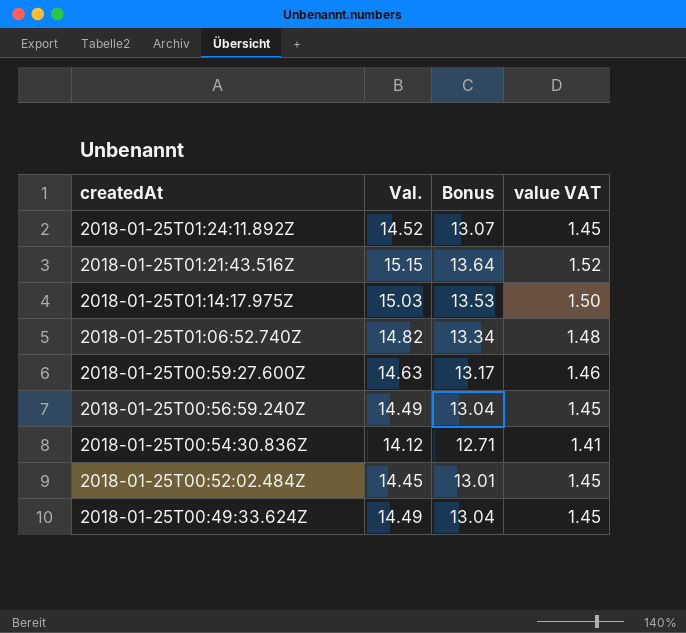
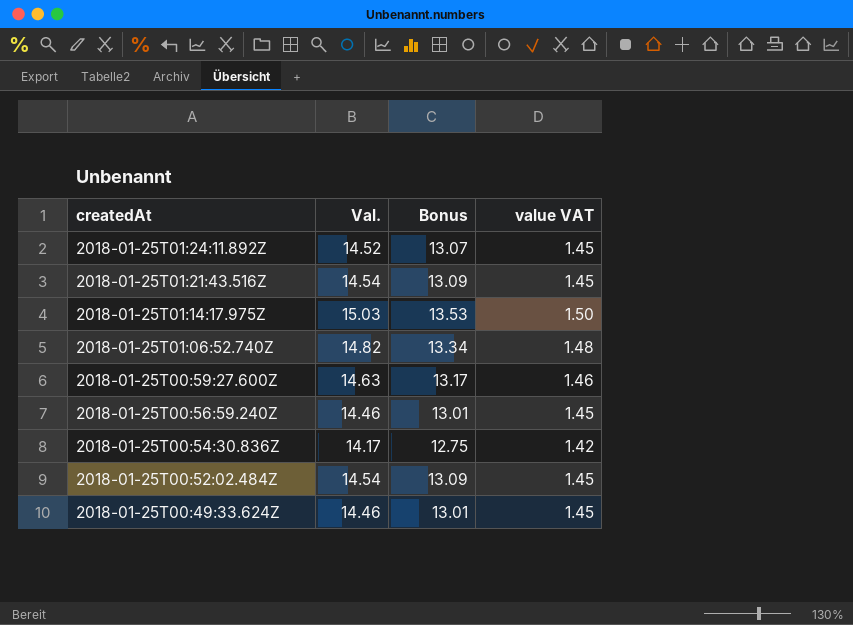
2018-01-25T01:21:43.516Z | Val.: 15.15 -> 14.54
2018-01-25T01:21:43.516Z | Bonus: 13.64 -> 13.09
2018-01-25T01:21:43.516Z | value VAT: 1.52 -> 1.45
2018-01-25T00:56:59.240Z | Val.: 14.49 -> 14.46
2018-01-25T00:56:59.240Z | Bonus: 13.04 -> 13.01
2018-01-25T00:54:30.836Z | Val.: 14.12 -> 14.17
2018-01-25T00:54:30.836Z | Bonus: 12.71 -> 12.75
2018-01-25T00:54:30.836Z | value VAT: 1.41 -> 1.42
2018-01-25T00:52:02.484Z | Val.: 14.45 -> 14.54
2018-01-25T00:52:02.484Z | Bonus: 13.01 -> 13.09
2018-01-25T00:49:33.624Z | Val.: 14.49 -> 14.46
2018-01-25T00:49:33.624Z | Bonus: 13.04 -> 13.01

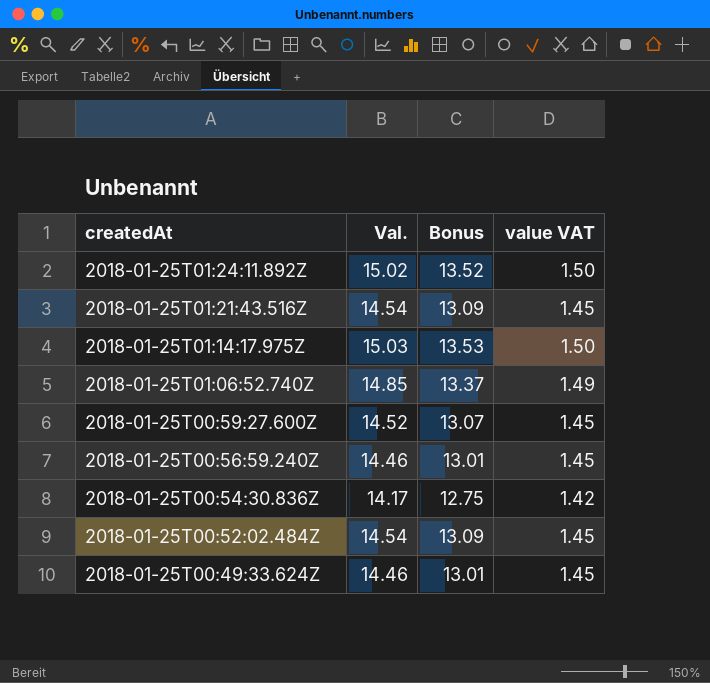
2018-01-25T01:24:11.892Z | Val.: 14.52 -> 15.02
2018-01-25T01:24:11.892Z | Bonus: 13.07 -> 13.52
2018-01-25T01:24:11.892Z | value VAT: 1.45 -> 1.50
2018-01-25T01:06:52.740Z | Val.: 14.82 -> 14.85
2018-01-25T01:06:52.740Z | Bonus: 13.34 -> 13.37
2018-01-25T01:06:52.740Z | value VAT: 1.48 -> 1.49
2018-01-25T00:59:27.600Z | Val.: 14.63 -> 14.52
2018-01-25T00:59:27.600Z | Bonus: 13.17 -> 13.07
2018-01-25T00:59:27.600Z | value VAT: 1.46 -> 1.45

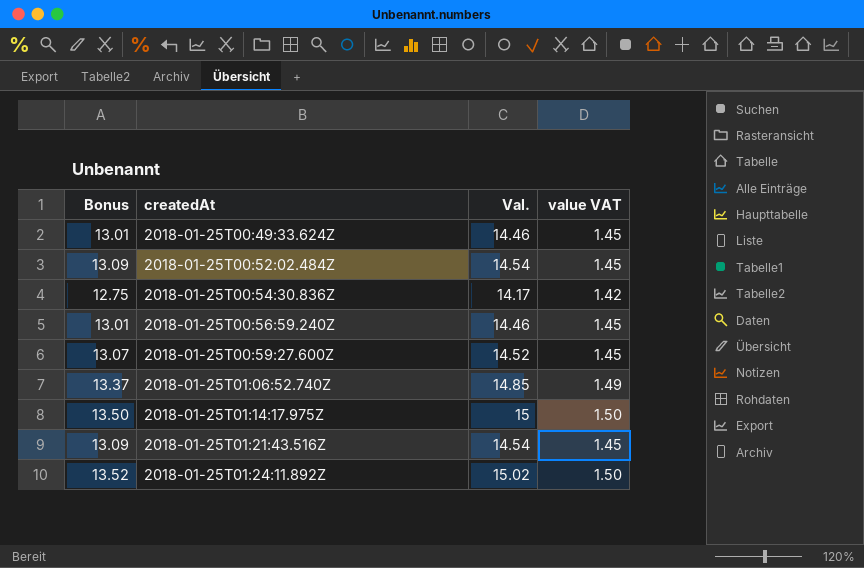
row order: createdAt descending -> createdAt ascending
column Bonus | position: 3 -> 1
2018-01-25T01:14:17.975Z | Bonus: 13.53 -> 13.50
2018-01-25T01:14:17.975Z | Val.: 15.03 -> 15

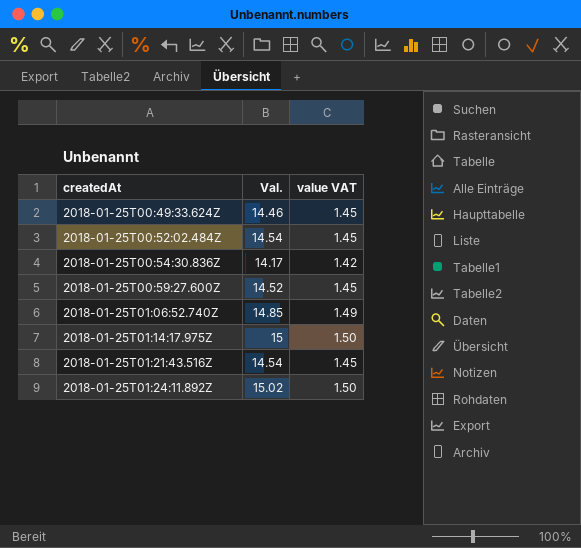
column Bonus | formula: [Val.] * 0.9 -> none
row 2018-01-25T00:56:59.240Z: 13.01 | 14.46 | 1.45 -> none

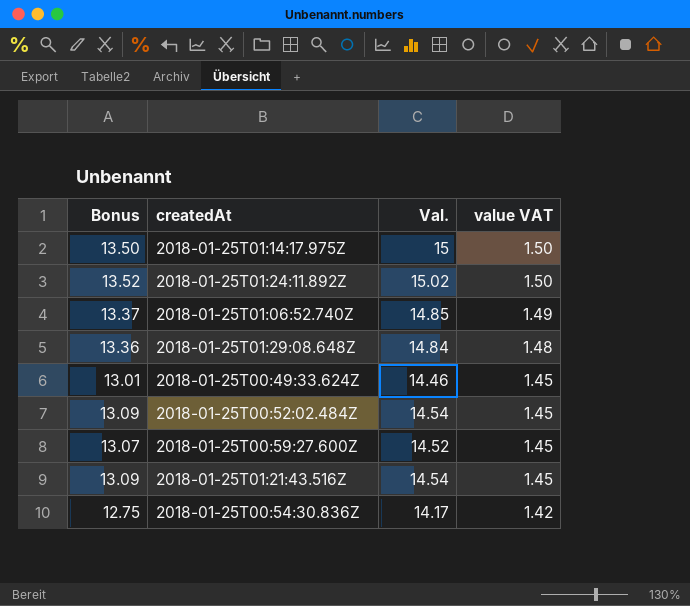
row order: createdAt ascending -> value VAT descending
column Bonus | formula: none -> [Val.] * 0.9
row 2018-01-25T01:29:08.648Z: none -> 13.36 | 14.84 | 1.48

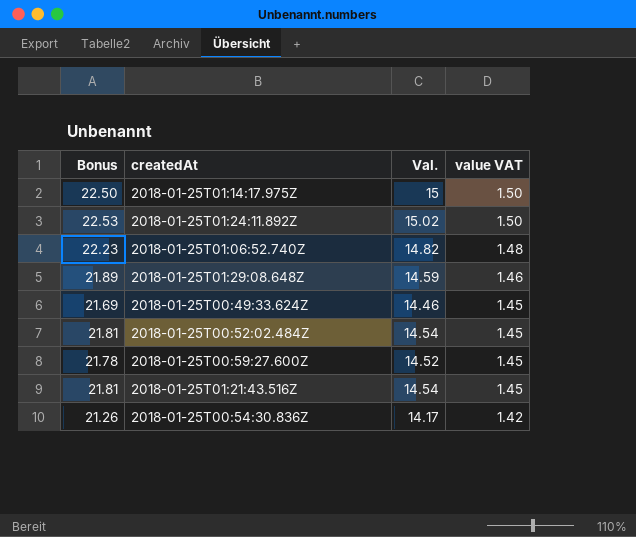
column Bonus | formula: [Val.] * 0.9 -> [Val.] * 1.5
2018-01-25T01:06:52.740Z | Val.: 14.85 -> 14.82
2018-01-25T01:06:52.740Z | value VAT: 1.49 -> 1.48
2018-01-25T01:29:08.648Z | Val.: 14.84 -> 14.59
2018-01-25T01:29:08.648Z | value VAT: 1.48 -> 1.46

